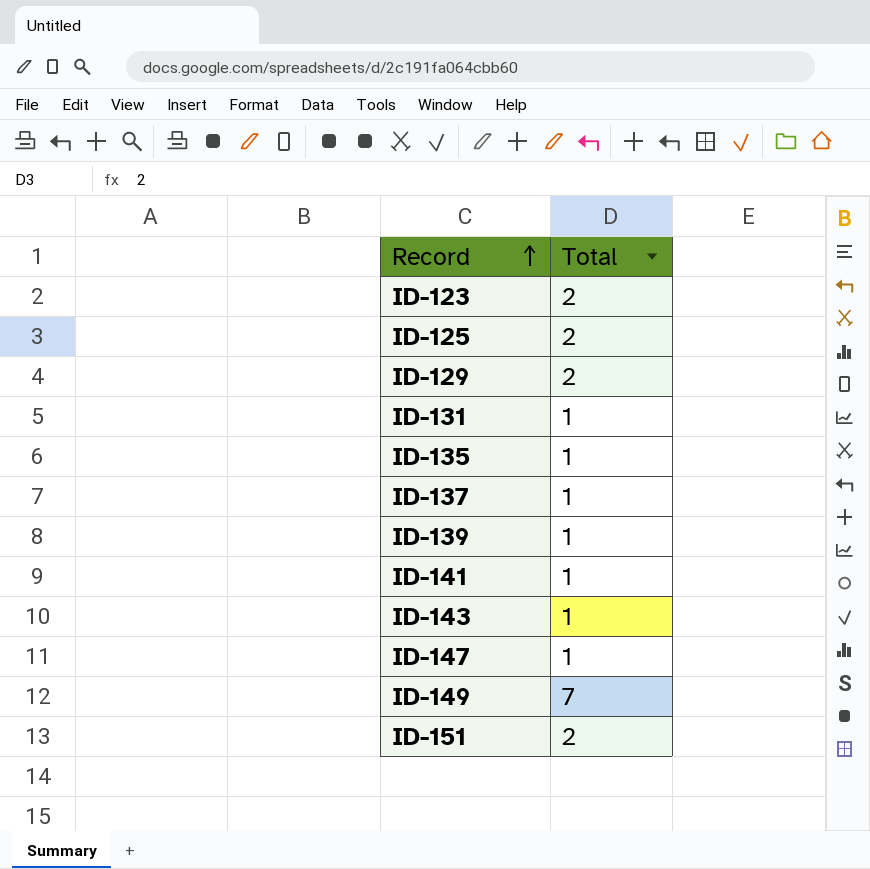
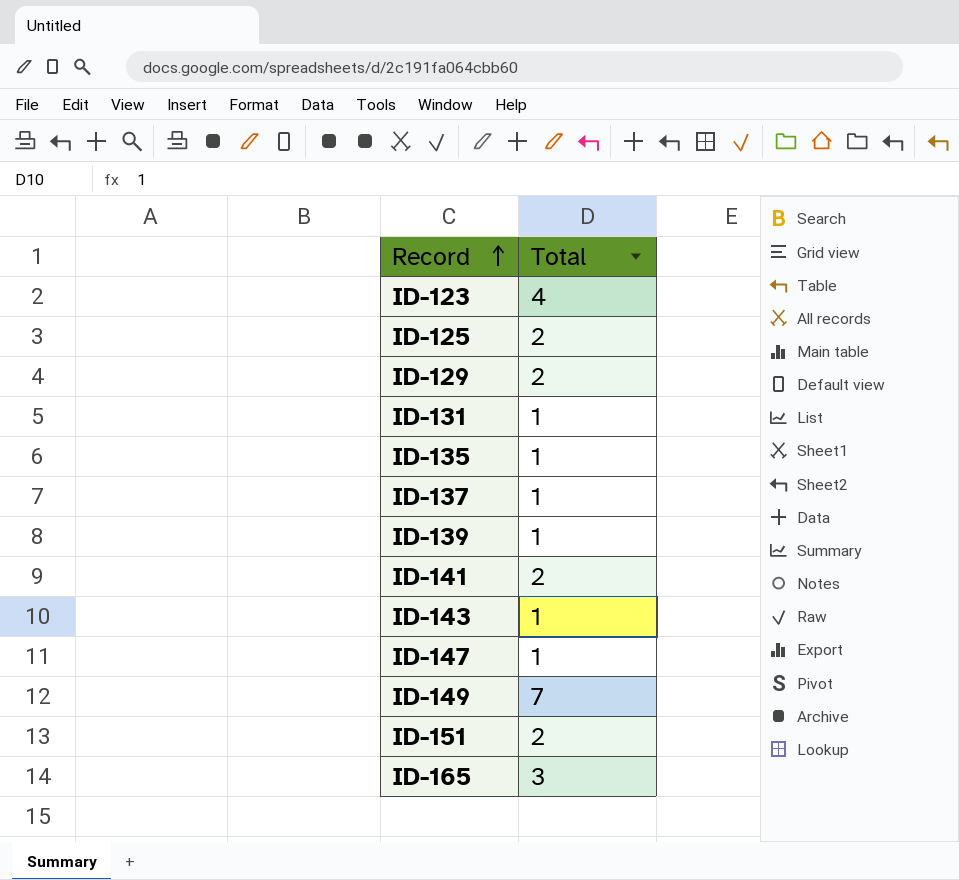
ID-123 | Total: 2 -> 4
ID-141 | Total: 1 -> 2
row ID-165: none -> 3

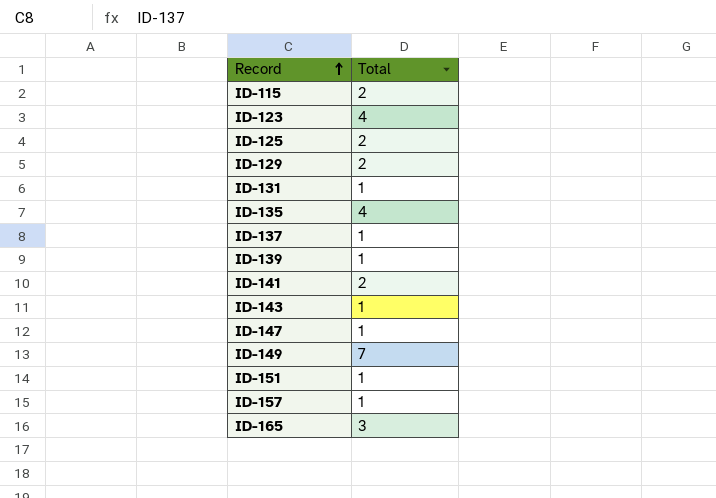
row ID-115: none -> 2
ID-135 | Total: 1 -> 4
ID-151 | Total: 2 -> 1
row ID-157: none -> 1

